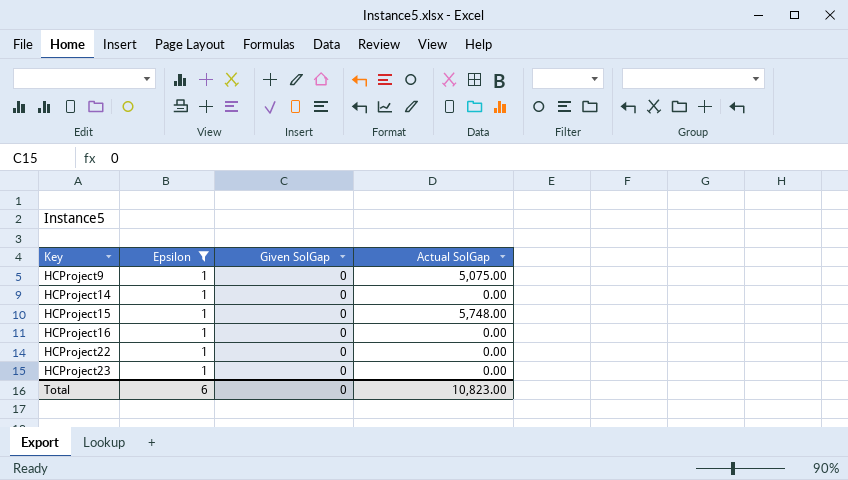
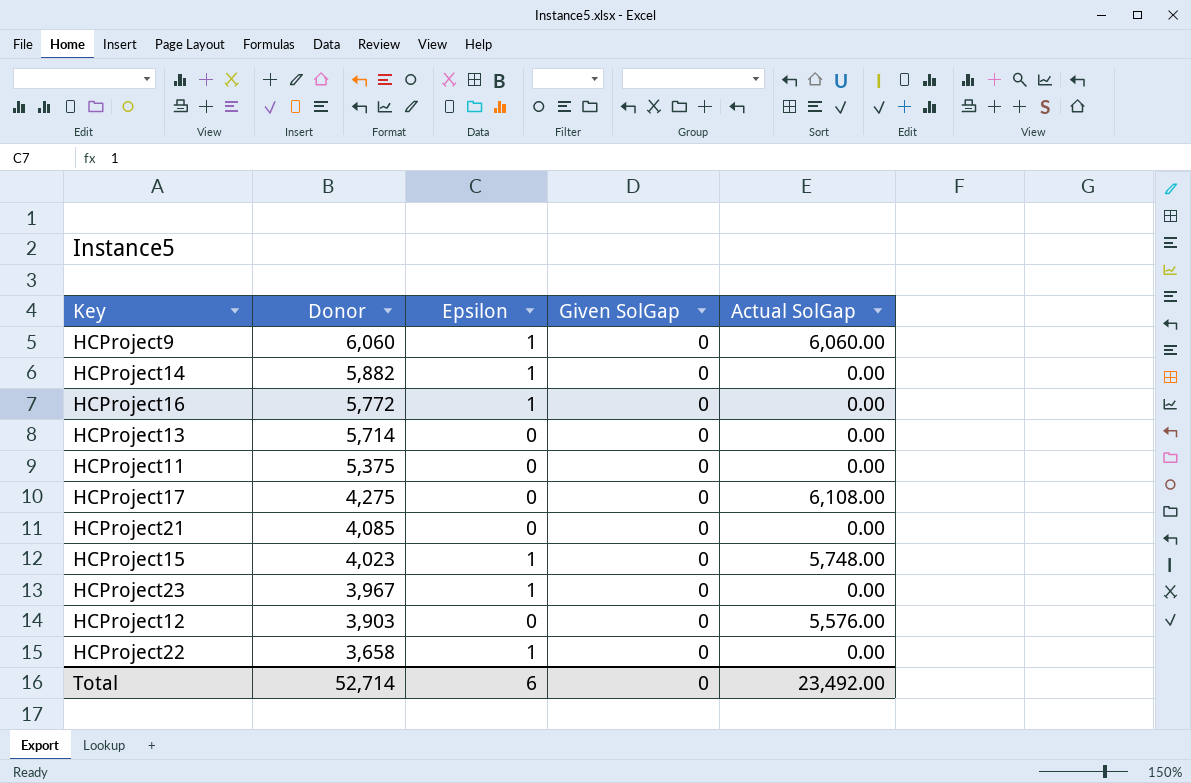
filter: Epsilon = 1 -> none
row order: Key ascending -> Donor descending
column Donor | position: none -> 2
HCProject9 | Actual SolGap: 5,075.00 -> 6,060.00
Total | Actual SolGap: 10,823.00 -> 23,492.00

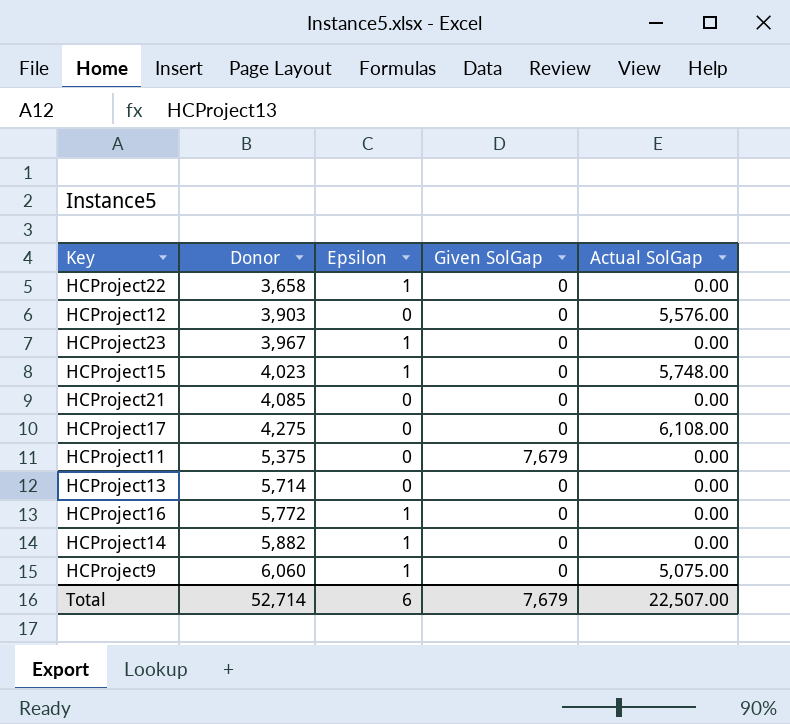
row order: Donor descending -> Donor ascending
HCProject11 | Given SolGap: 0 -> 7,679
HCProject9 | Actual SolGap: 6,060.00 -> 5,075.00
Total | Given SolGap: 0 -> 7,679
Total | Actual SolGap: 23,492.00 -> 22,507.00

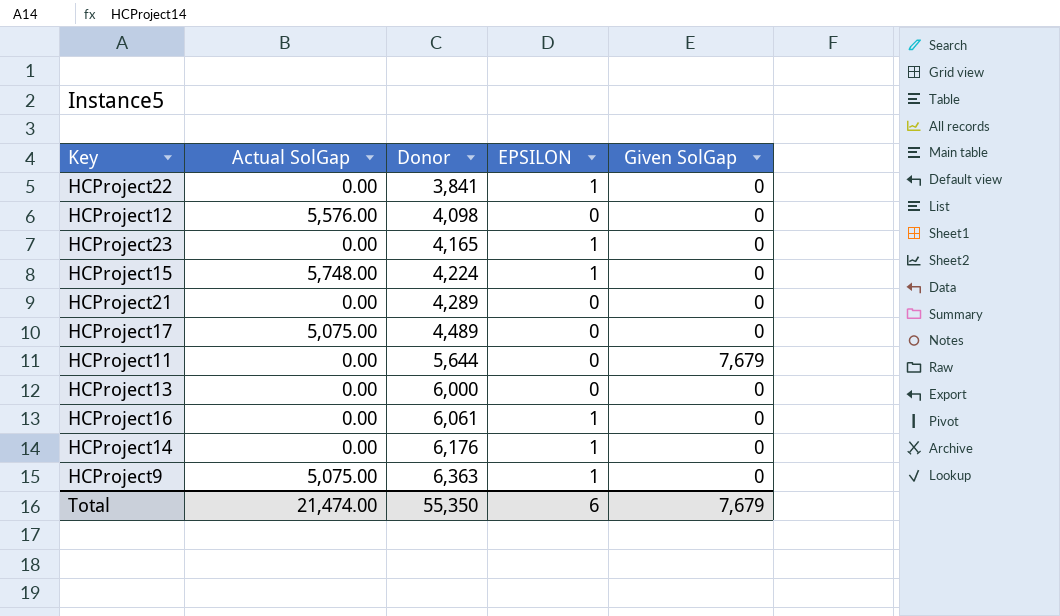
column Actual SolGap | position: 5 -> 2
column name: Epsilon -> EPSILON
HCProject22 | Donor: 3,658 -> 3,841
HCProject12 | Donor: 3,903 -> 4,098
HCProject23 | Donor: 3,967 -> 4,165
HCProject15 | Donor: 4,023 -> 4,224
HCProject21 | Donor: 4,085 -> 4,289
HCProject17 | Actual SolGap: 6,108.00 -> 5,075.00
HCProject17 | Donor: 4,275 -> 4,489
HCProject11 | Donor: 5,375 -> 5,644
HCProject13 | Donor: 5,714 -> 6,000
HCProject16 | Donor: 5,772 -> 6,061
HCProject14 | Donor: 5,882 -> 6,176
HCProject9 | Donor: 6,060 -> 6,363
Total | Actual SolGap: 22,507.00 -> 21,474.00
Total | Donor: 52,714 -> 55,350

